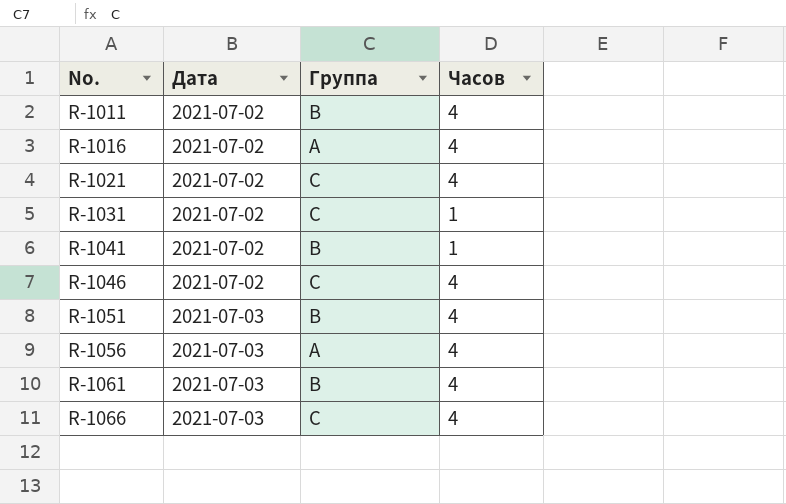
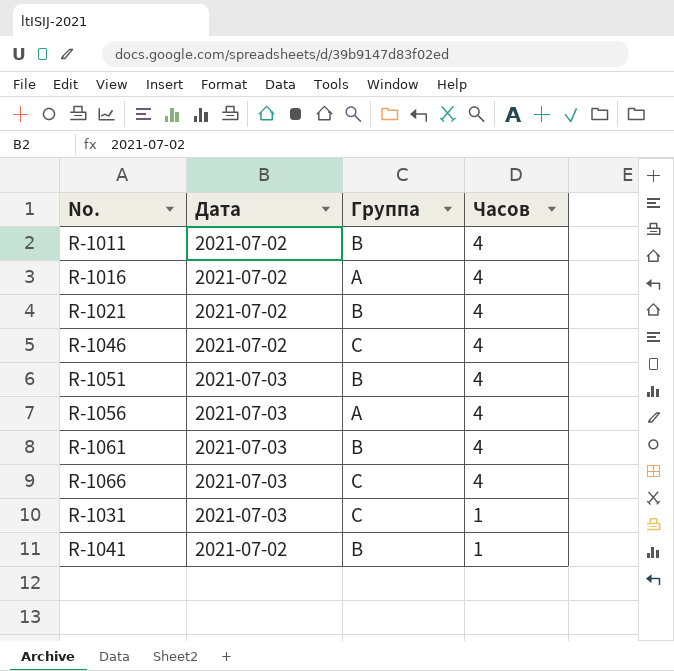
row order: No. ascending -> Часов descending
R-1021 | Группа: C -> B
R-1031 | Дата: 2021-07-02 -> 2021-07-03

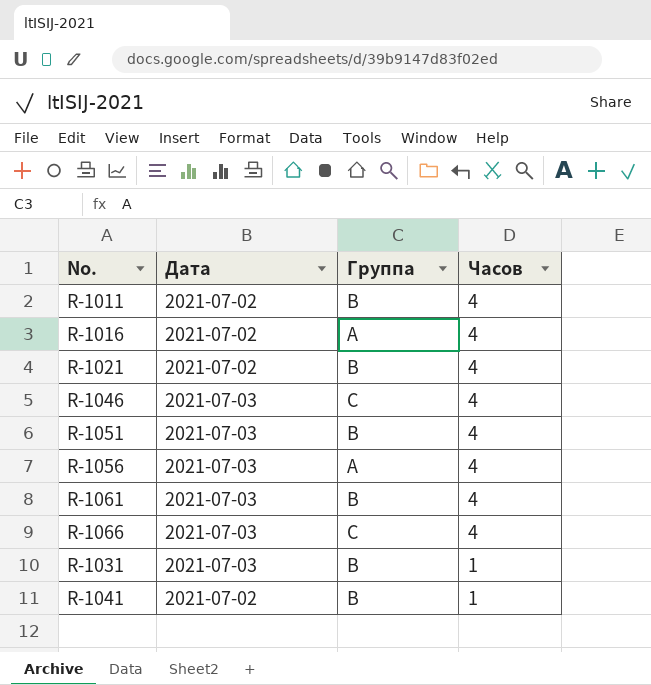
R-1046 | Дата: 2021-07-02 -> 2021-07-03
R-1031 | Группа: C -> B

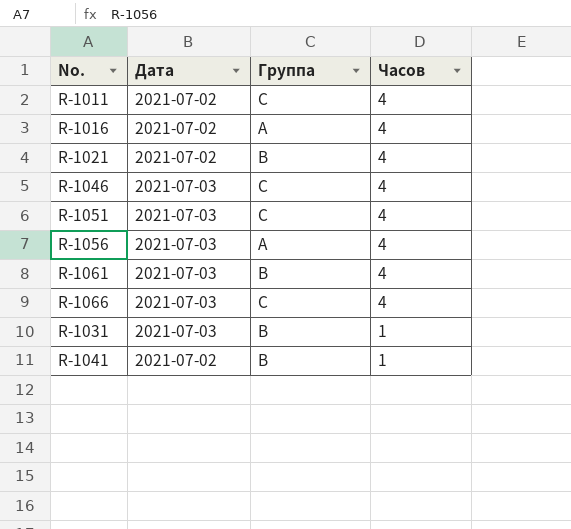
R-1011 | Группа: B -> C
R-1051 | Группа: B -> C

